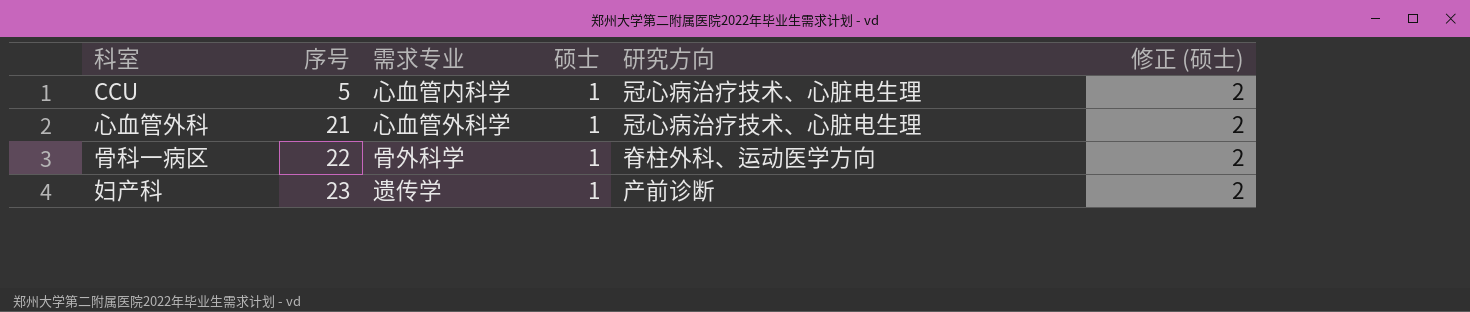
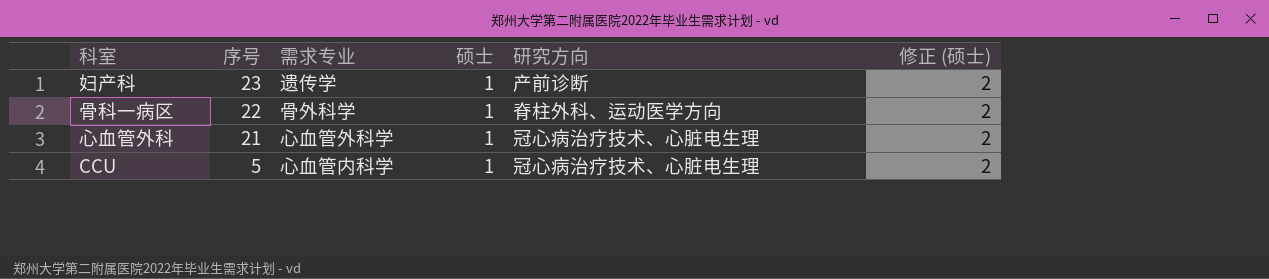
row order: 序号 ascending -> 序号 descending

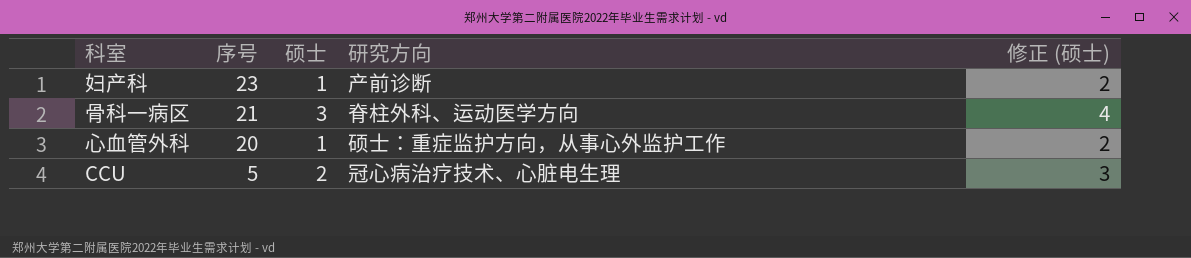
column 需求专业 | position: 3 -> none
骨科一病区 | 序号: 22 -> 21
骨科一病区 | 硕士: 1 -> 3
骨科一病区 | 修正 (硕士): 2 -> 4
心血管外科 | 序号: 21 -> 20
心血管外科 | 研究方向: 冠心病治疗技术、心脏电生理 -> 硕士：重症监护方向，从事心外监护工作
CCU | 硕士: 1 -> 2
CCU | 修正 (硕士): 2 -> 3

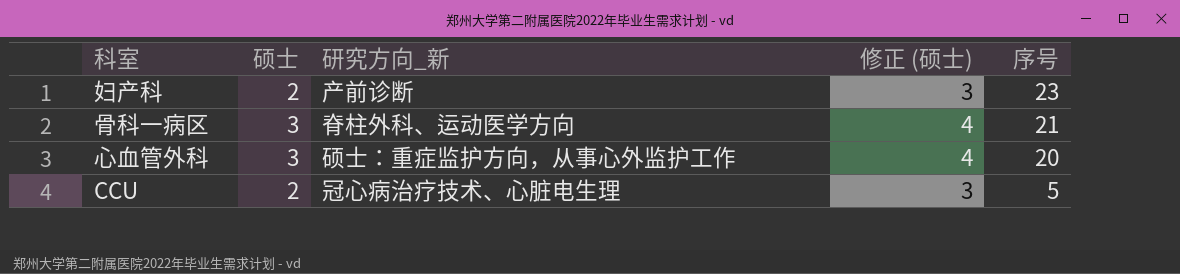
column name: 研究方向 -> 研究方向_新
column 序号 | position: 2 -> 5
妇产科 | 硕士: 1 -> 2
妇产科 | 修正 (硕士): 2 -> 3
心血管外科 | 硕士: 1 -> 3
心血管外科 | 修正 (硕士): 2 -> 4

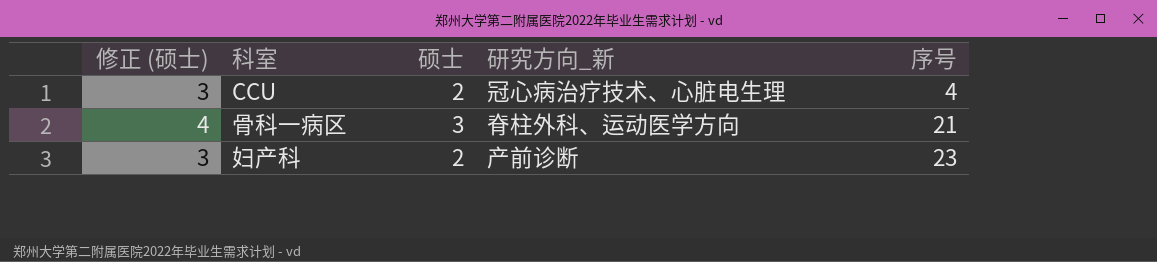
row order: 序号 descending -> 序号 ascending
column 修正 (硕士) | position: 4 -> 1
row 心血管外科: 3 | 硕士：重症监护方向，从事心外监护工作 | 4 | 20 -> none
CCU | 序号: 5 -> 4

